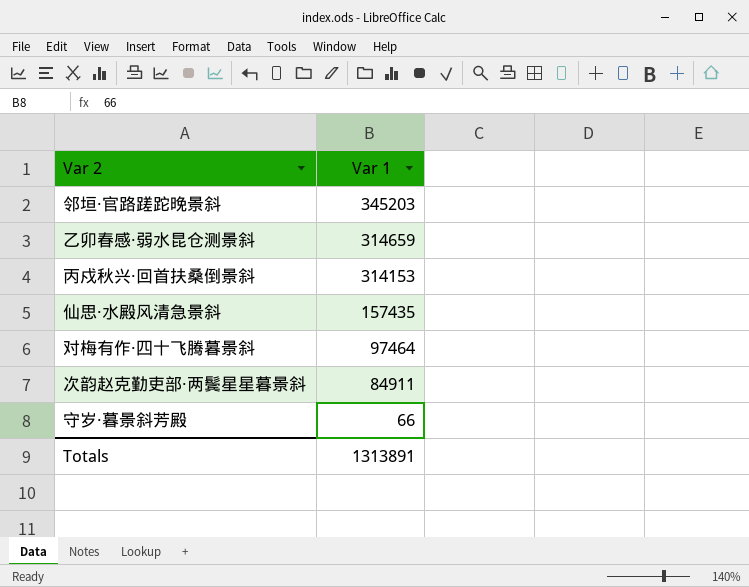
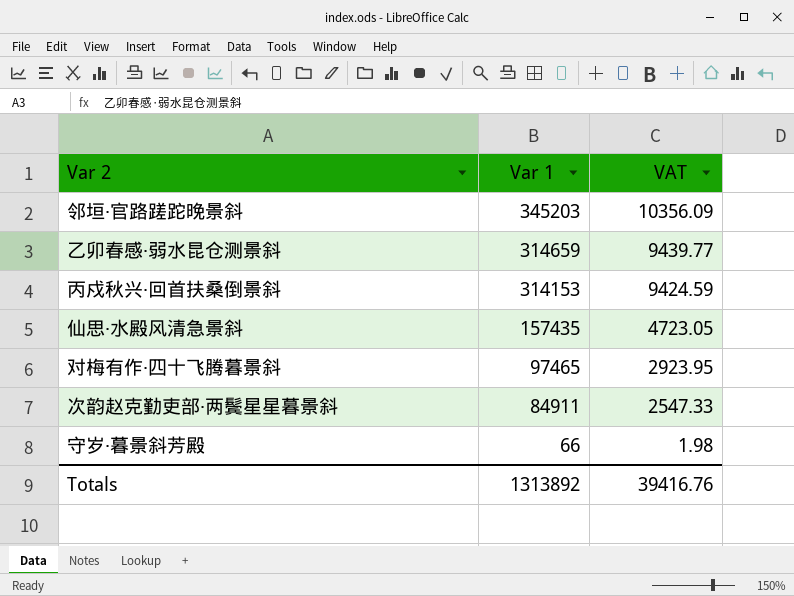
column VAT | formula: none -> [Var 1] * 0.03
对梅有作·四十飞腾暮景斜 | Var 1: 97464 -> 97465
Totals | Var 1: 1313891 -> 1313892

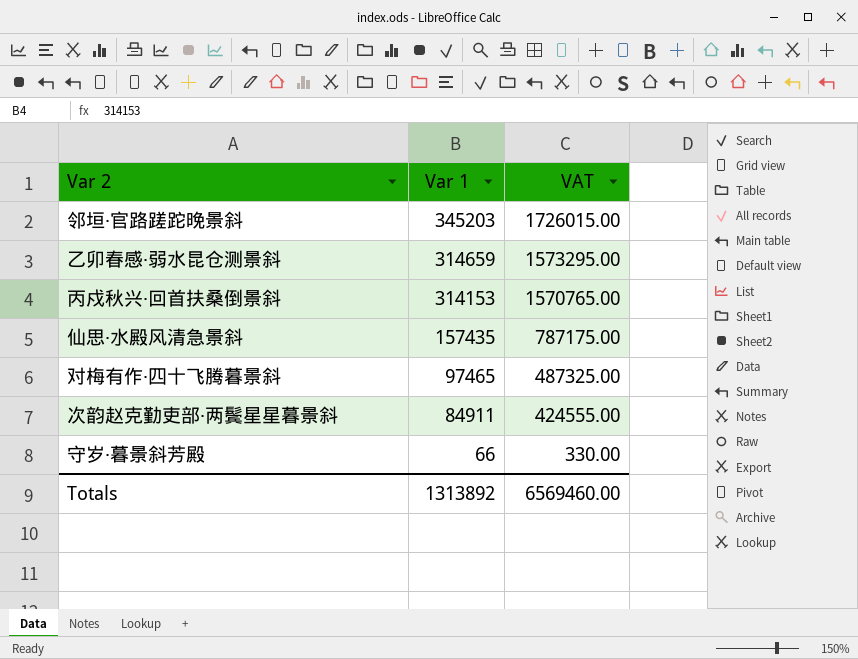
column VAT | formula: [Var 1] * 0.03 -> [Var 1] * 5
Totals | VAT: 39416.76 -> 6569460.00

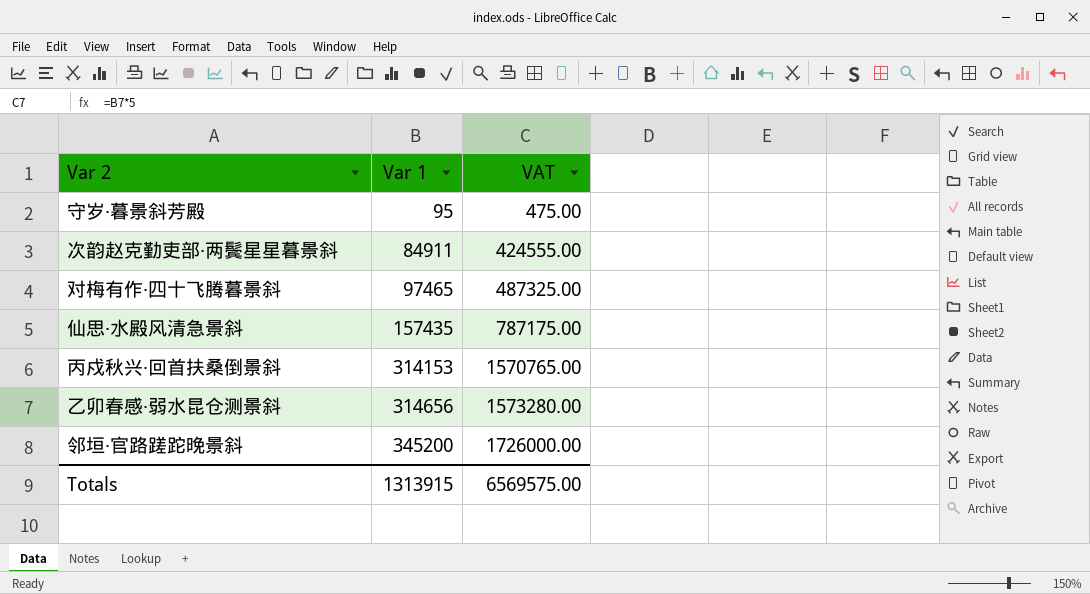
row order: Var 1 descending -> Var 1 ascending
守岁·暮景斜芳殿 | Var 1: 66 -> 95
守岁·暮景斜芳殿 | VAT: 330.00 -> 475.00
乙卯春感·弱水昆仓测景斜 | Var 1: 314659 -> 314656
乙卯春感·弱水昆仓测景斜 | VAT: 1573295.00 -> 1573280.00
邻垣·官路蹉跎晚景斜 | Var 1: 345203 -> 345200
邻垣·官路蹉跎晚景斜 | VAT: 1726015.00 -> 1726000.00
Totals | Var 1: 1313892 -> 1313915
Totals | VAT: 6569460.00 -> 6569575.00

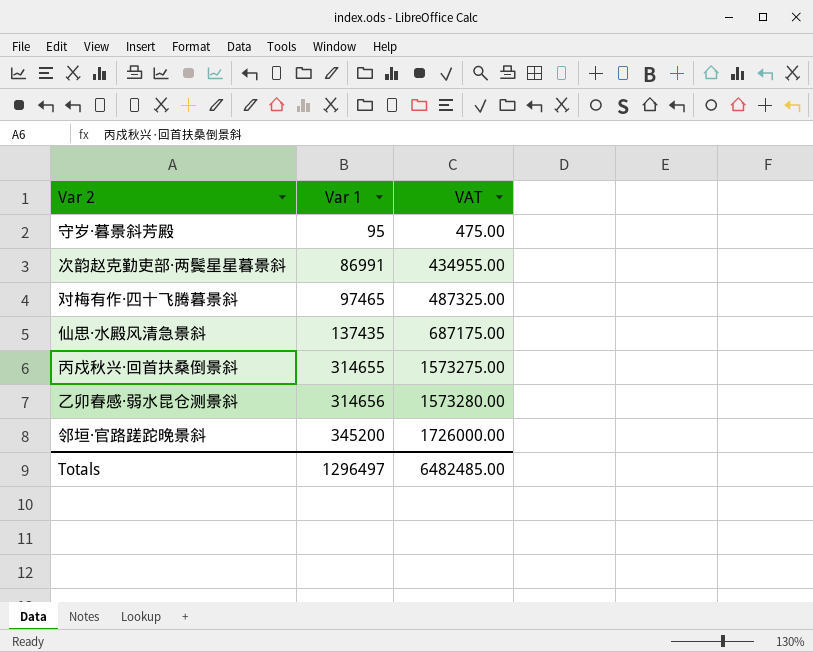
次韵赵克勤吏部·两鬓星星暮景斜 | Var 1: 84911 -> 86991
次韵赵克勤吏部·两鬓星星暮景斜 | VAT: 424555.00 -> 434955.00
仙思·水殿风清急景斜 | Var 1: 157435 -> 137435
仙思·水殿风清急景斜 | VAT: 787175.00 -> 687175.00
丙戍秋兴·回首扶桑倒景斜 | Var 1: 314153 -> 314655
丙戍秋兴·回首扶桑倒景斜 | VAT: 1570765.00 -> 1573275.00
Totals | Var 1: 1313915 -> 1296497
Totals | VAT: 6569575.00 -> 6482485.00

